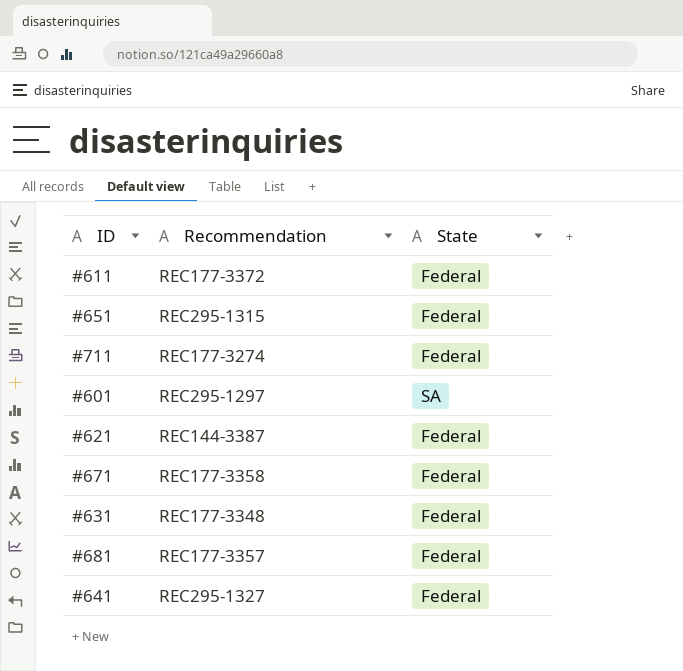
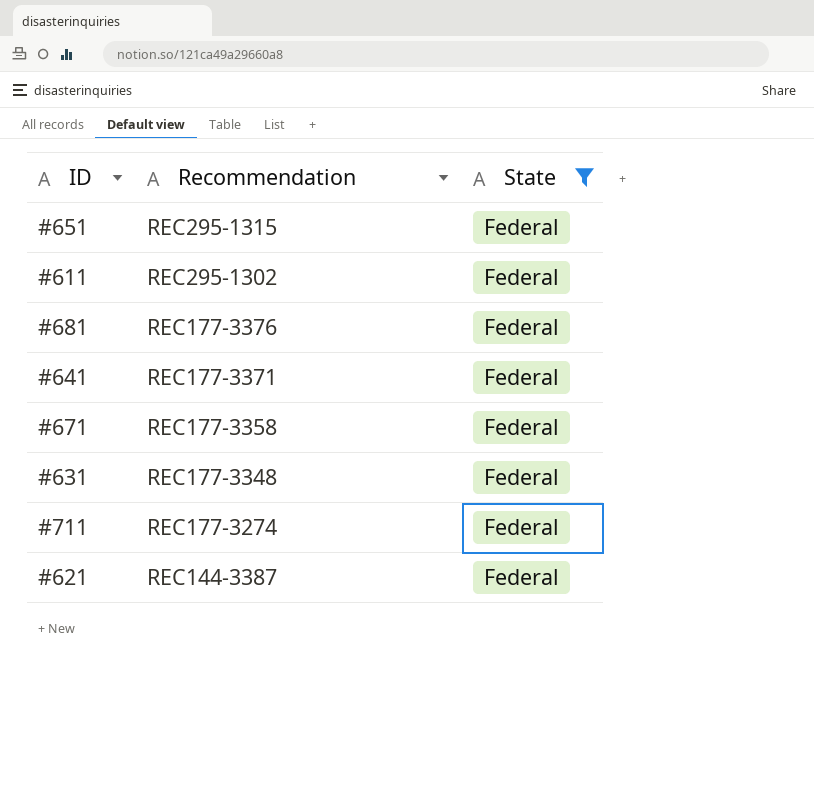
filter: none -> State = Federal
row order: none -> Recommendation descending
#611 | Recommendation: REC177-3372 -> REC295-1302
#681 | Recommendation: REC177-3357 -> REC177-3376
#641 | Recommendation: REC295-1327 -> REC177-3371

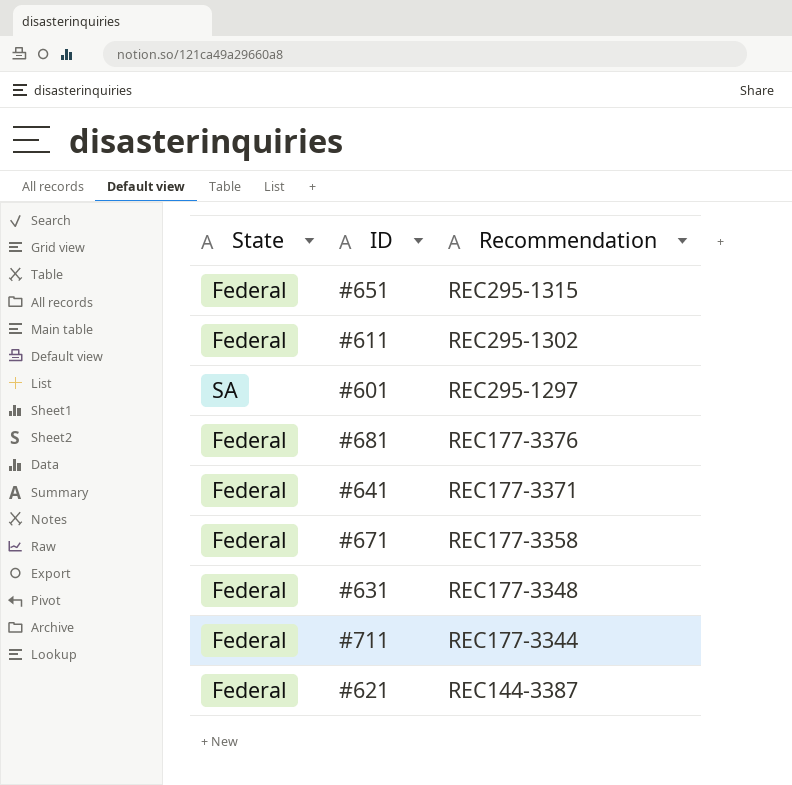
filter: State = Federal -> none
column State | position: 3 -> 1
#711 | Recommendation: REC177-3274 -> REC177-3344

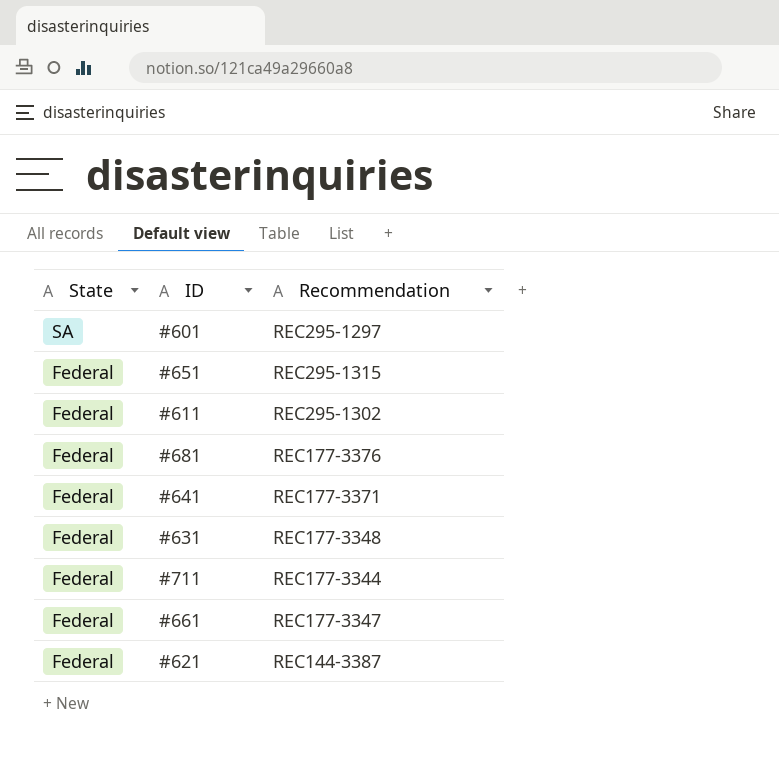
row order: Recommendation descending -> State descending
row #671: Federal | REC177-3358 -> none
row #661: none -> Federal | REC177-3347

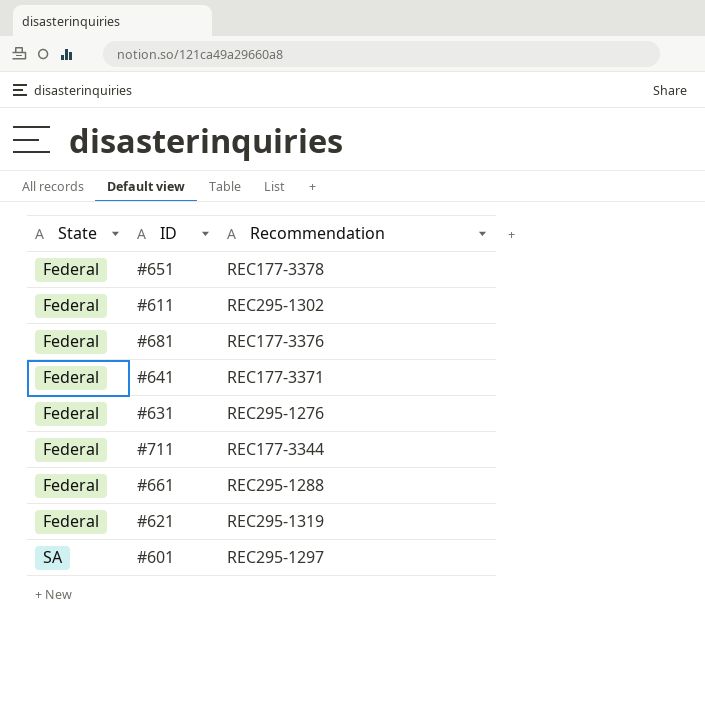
row order: State descending -> State ascending
#651 | Recommendation: REC295-1315 -> REC177-3378
#631 | Recommendation: REC177-3348 -> REC295-1276
#661 | Recommendation: REC177-3347 -> REC295-1288
#621 | Recommendation: REC144-3387 -> REC295-1319

